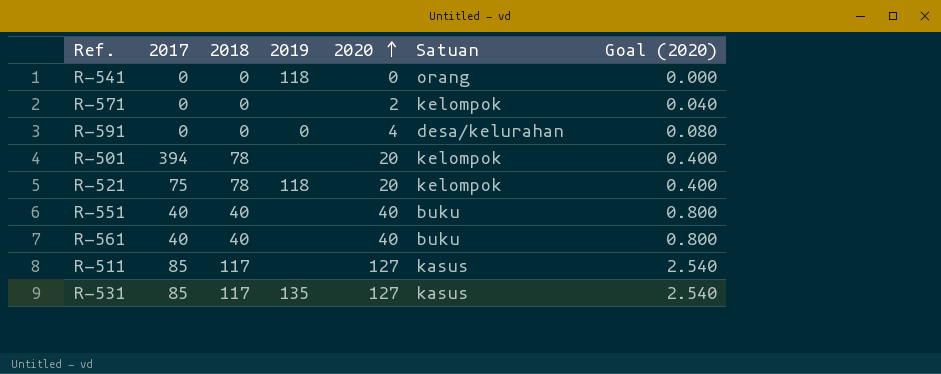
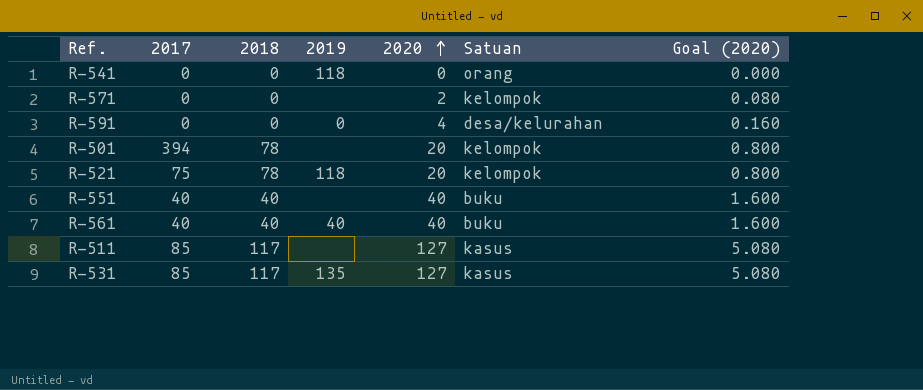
column Goal (2020) | formula: [2020] * 0.02 -> [2020] * 0.04
R-561 | 2019: none -> 40

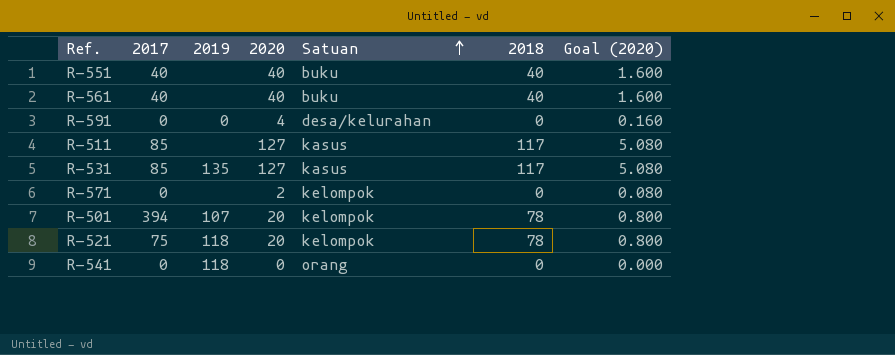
row order: 2020 ascending -> Satuan ascending
column 2018 | position: 3 -> 6
R-561 | 2019: 40 -> none
R-501 | 2019: none -> 107

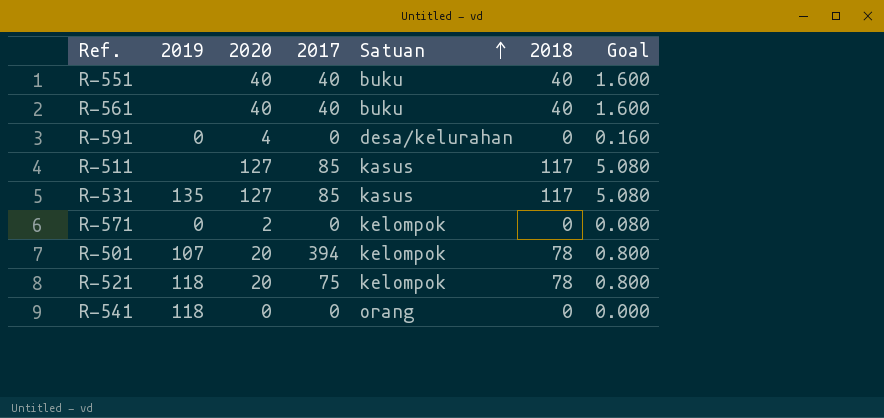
column 2017 | position: 2 -> 4
column name: Goal (2020) -> Goal
R-571 | 2019: none -> 0

